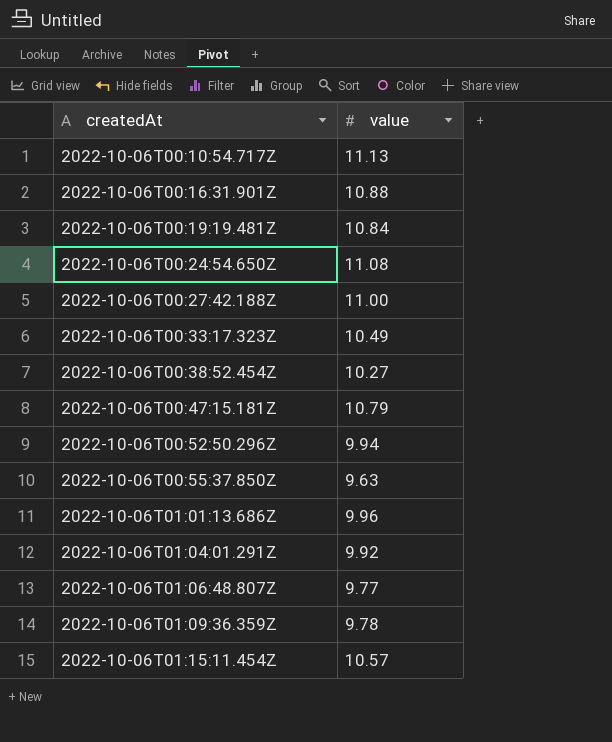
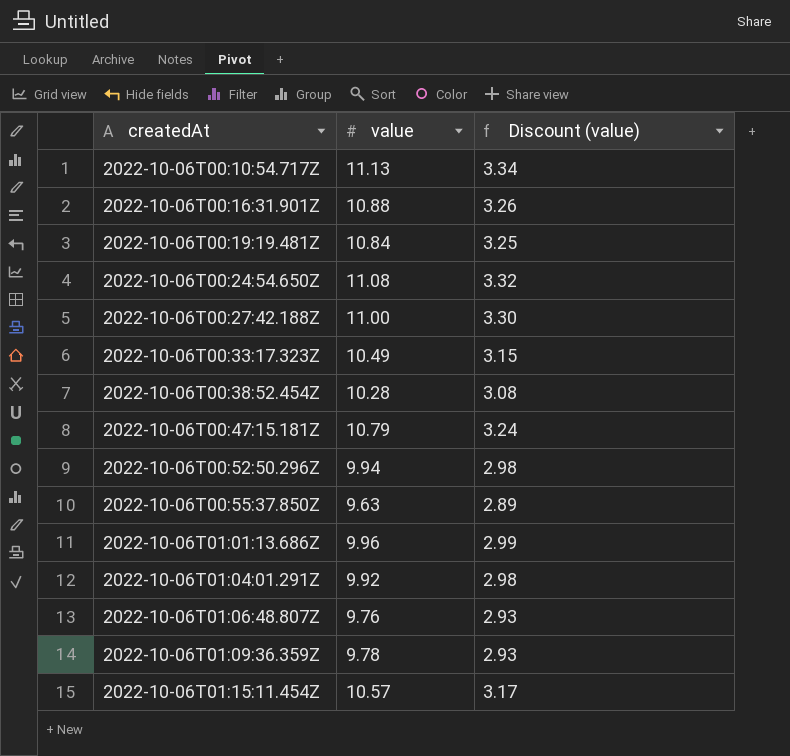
column Discount (value) | formula: none -> [value] * 0.3
2022-10-06T00:38:52.454Z | value: 10.27 -> 10.28
2022-10-06T01:06:48.807Z | value: 9.77 -> 9.76

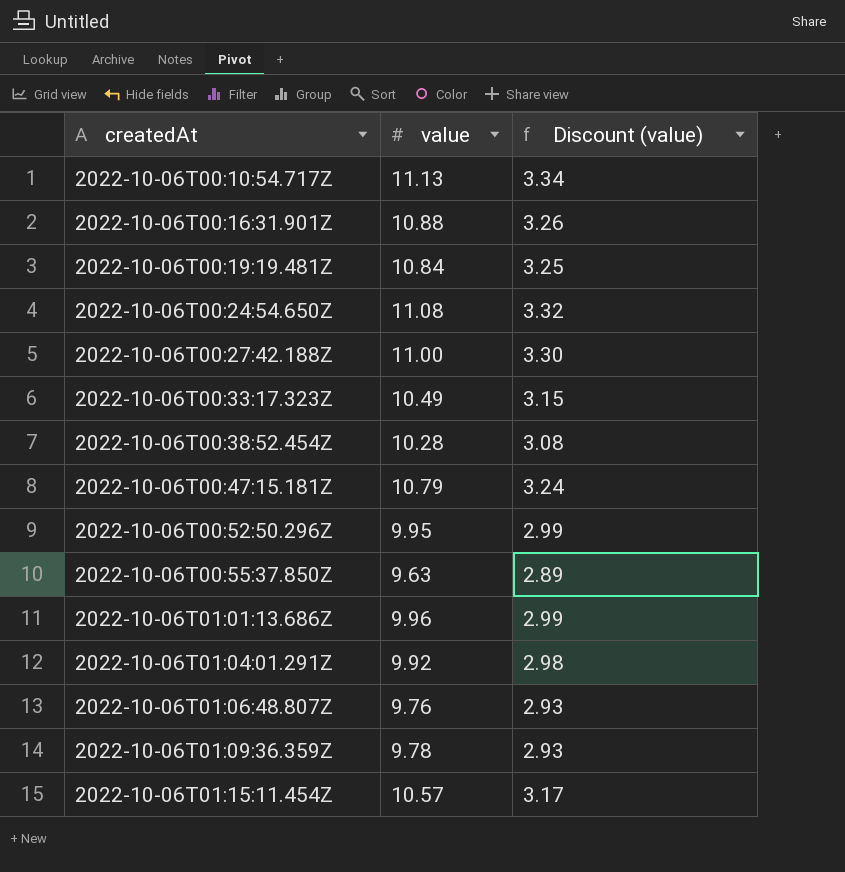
2022-10-06T00:52:50.296Z | value: 9.94 -> 9.95
2022-10-06T00:52:50.296Z | Discount (value): 2.98 -> 2.99

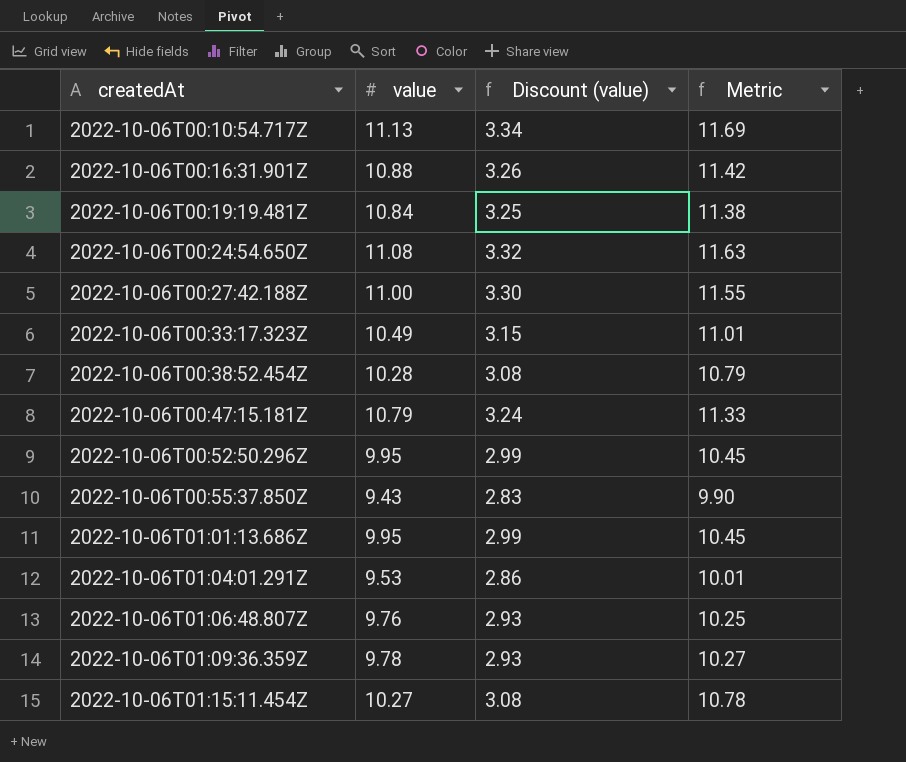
column Metric | formula: none -> [value] * 1.05
2022-10-06T00:55:37.850Z | value: 9.63 -> 9.43
2022-10-06T00:55:37.850Z | Discount (value): 2.89 -> 2.83
2022-10-06T01:01:13.686Z | value: 9.96 -> 9.95
2022-10-06T01:04:01.291Z | value: 9.92 -> 9.53
2022-10-06T01:04:01.291Z | Discount (value): 2.98 -> 2.86
2022-10-06T01:15:11.454Z | value: 10.57 -> 10.27
2022-10-06T01:15:11.454Z | Discount (value): 3.17 -> 3.08

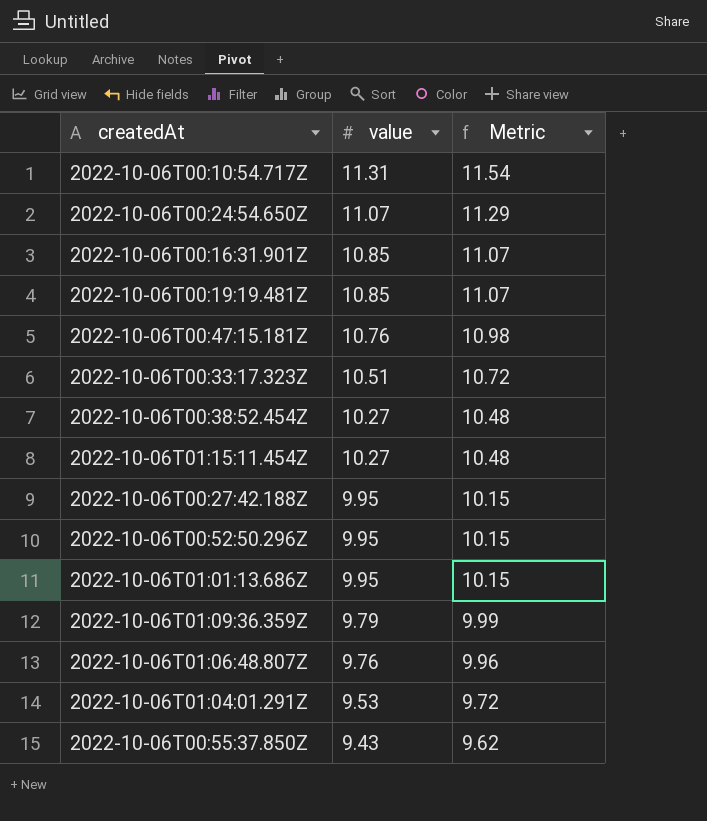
row order: createdAt ascending -> value descending
column Discount (value) | formula: [value] * 0.3 -> none
column Metric | formula: [value] * 1.05 -> [value] * 1.02
2022-10-06T00:10:54.717Z | value: 11.13 -> 11.31
2022-10-06T00:24:54.650Z | value: 11.08 -> 11.07
2022-10-06T00:16:31.901Z | value: 10.88 -> 10.85
2022-10-06T00:19:19.481Z | value: 10.84 -> 10.85
2022-10-06T00:47:15.181Z | value: 10.79 -> 10.76
2022-10-06T00:33:17.323Z | value: 10.49 -> 10.51
2022-10-06T00:38:52.454Z | value: 10.28 -> 10.27
2022-10-06T00:27:42.188Z | value: 11.00 -> 9.95
2022-10-06T01:09:36.359Z | value: 9.78 -> 9.79

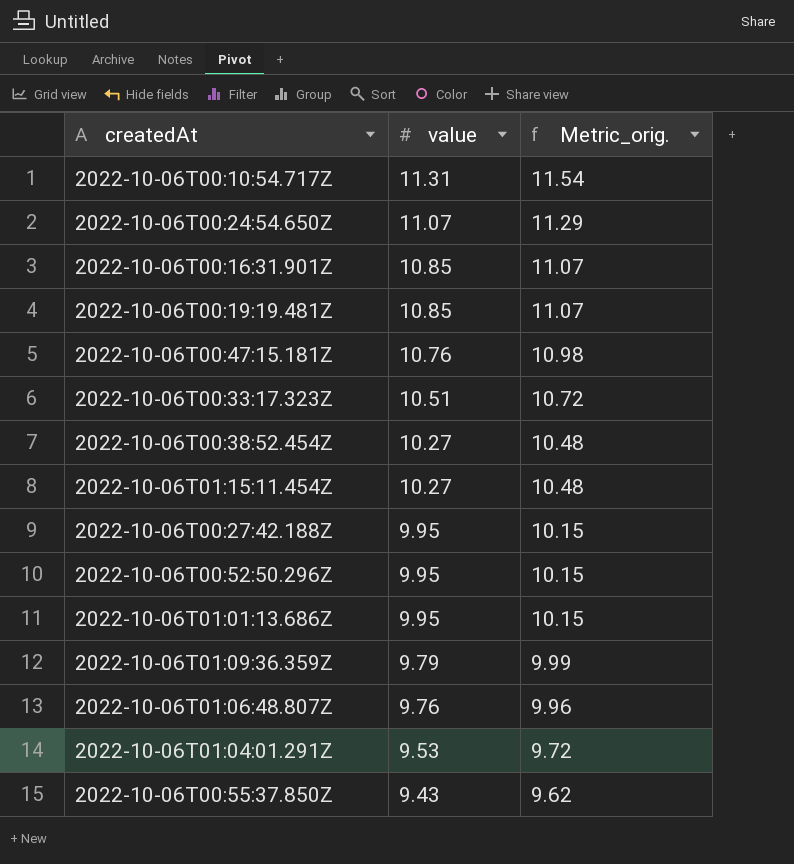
column name: Metric -> Metric_orig.

